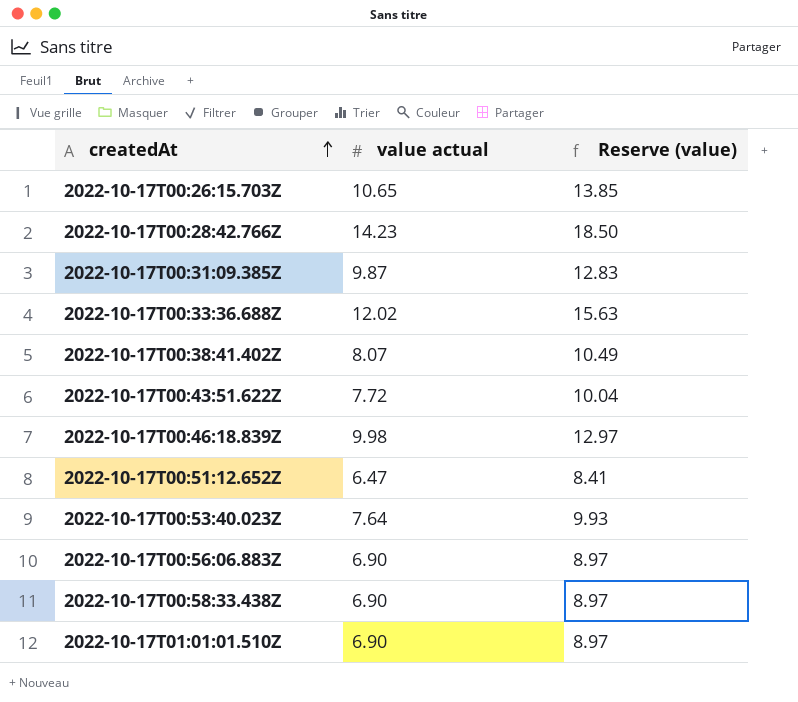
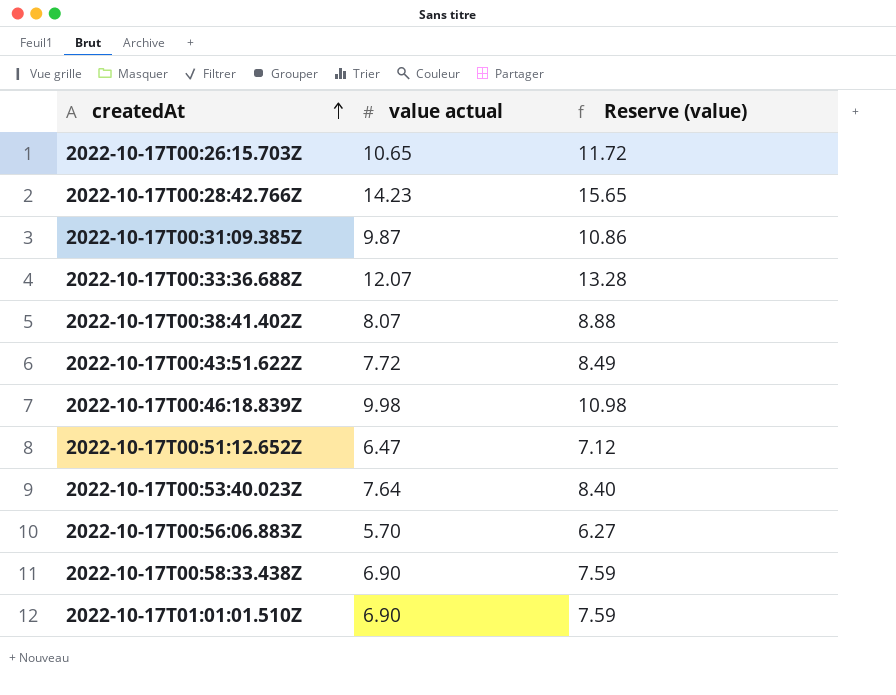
column Reserve (value) | formula: [value actual] * 1.3 -> [value actual] * 1.1
2022-10-17T00:33:36.688Z | value actual: 12.02 -> 12.07
2022-10-17T00:56:06.883Z | value actual: 6.90 -> 5.70

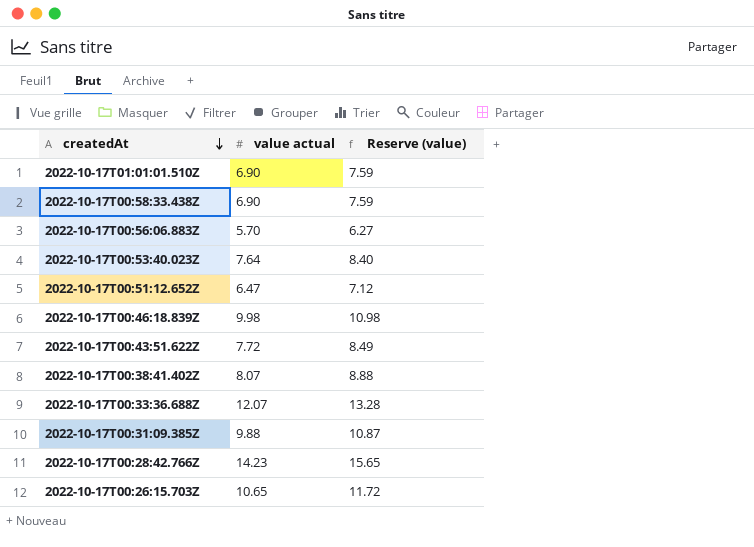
row order: createdAt ascending -> createdAt descending
2022-10-17T00:31:09.385Z | value actual: 9.87 -> 9.88
2022-10-17T00:31:09.385Z | Reserve (value): 10.86 -> 10.87

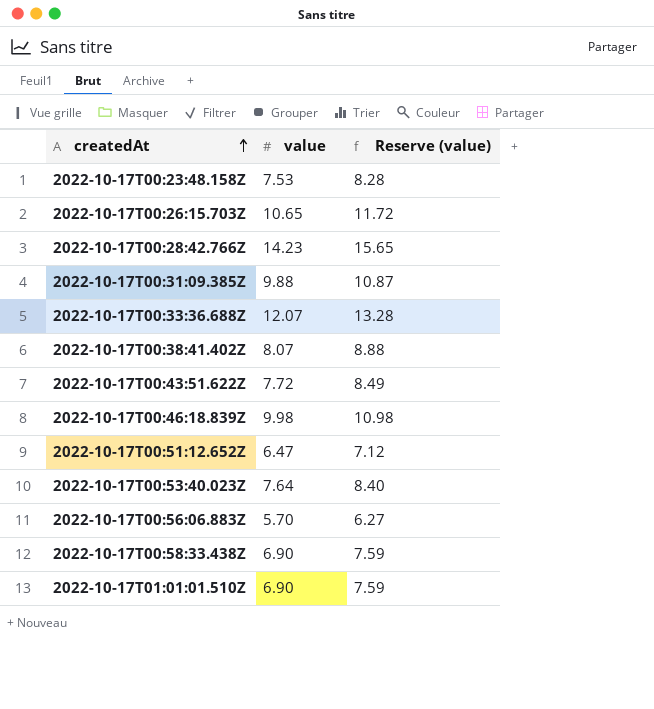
row order: createdAt descending -> createdAt ascending
column name: value actual -> value
row 2022-10-17T00:23:48.158Z: none -> 7.53 | 8.28

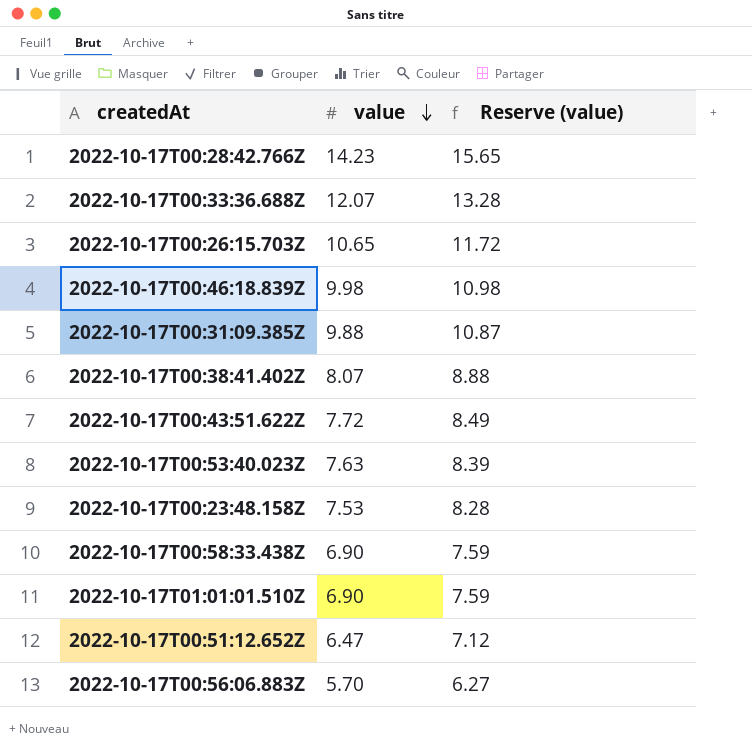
row order: createdAt ascending -> value descending
2022-10-17T00:53:40.023Z | value: 7.64 -> 7.63
2022-10-17T00:53:40.023Z | Reserve (value): 8.40 -> 8.39

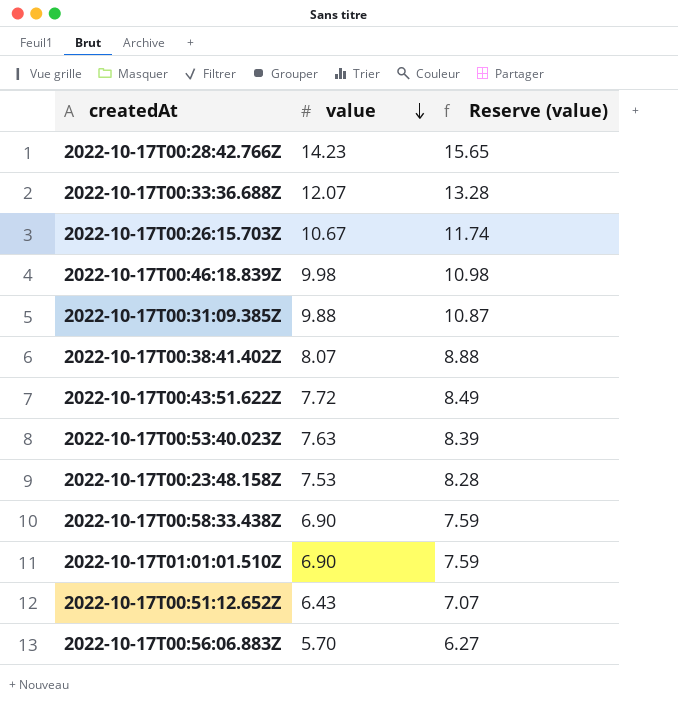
2022-10-17T00:26:15.703Z | value: 10.65 -> 10.67
2022-10-17T00:26:15.703Z | Reserve (value): 11.72 -> 11.74
2022-10-17T00:51:12.652Z | value: 6.47 -> 6.43
2022-10-17T00:51:12.652Z | Reserve (value): 7.12 -> 7.07

